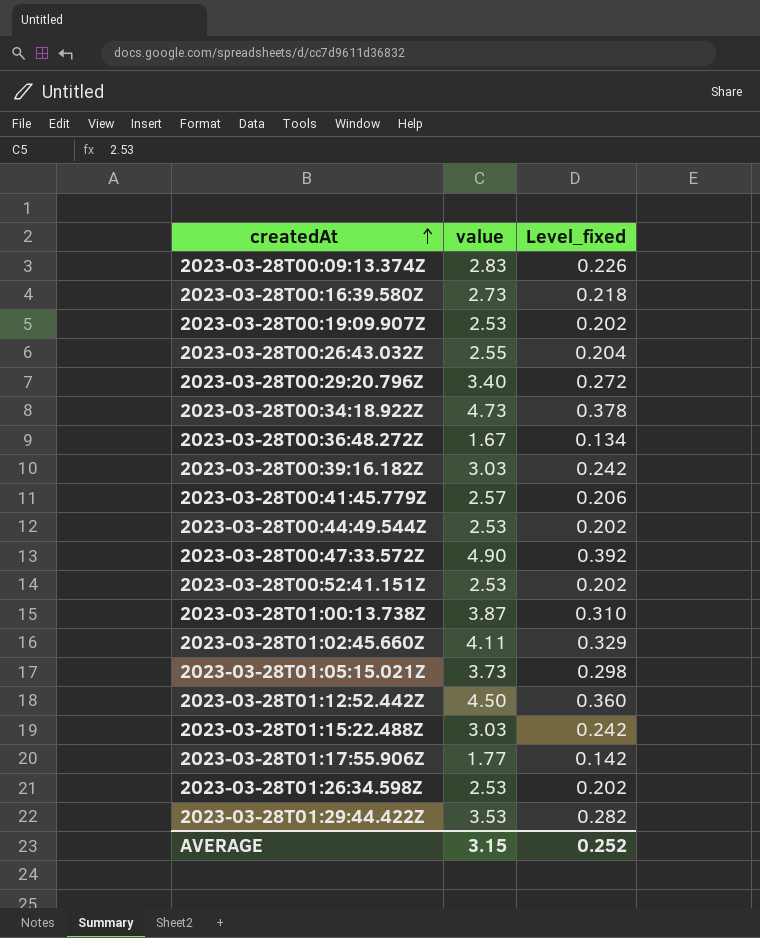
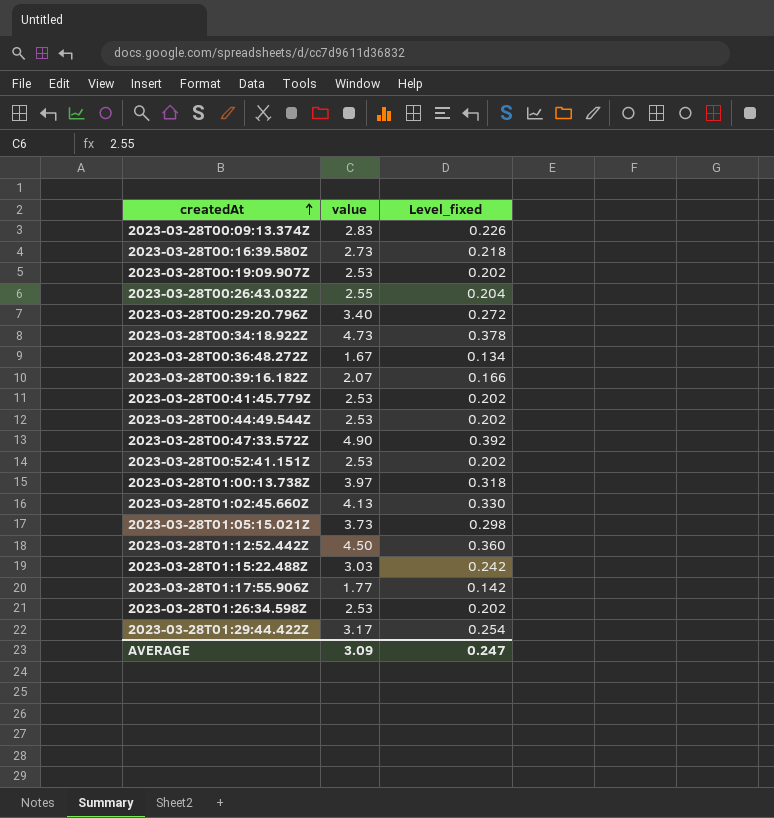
2023-03-28T00:39:16.182Z | value: 3.03 -> 2.07
2023-03-28T00:39:16.182Z | Level_fixed: 0.242 -> 0.166
2023-03-28T00:41:45.779Z | value: 2.57 -> 2.53
2023-03-28T00:41:45.779Z | Level_fixed: 0.206 -> 0.202
2023-03-28T01:00:13.738Z | value: 3.87 -> 3.97
2023-03-28T01:00:13.738Z | Level_fixed: 0.310 -> 0.318
2023-03-28T01:02:45.660Z | value: 4.11 -> 4.13
2023-03-28T01:02:45.660Z | Level_fixed: 0.329 -> 0.330
2023-03-28T01:29:44.422Z | value: 3.53 -> 3.17
2023-03-28T01:29:44.422Z | Level_fixed: 0.282 -> 0.254
AVERAGE | value: 3.15 -> 3.09
AVERAGE | Level_fixed: 0.252 -> 0.247

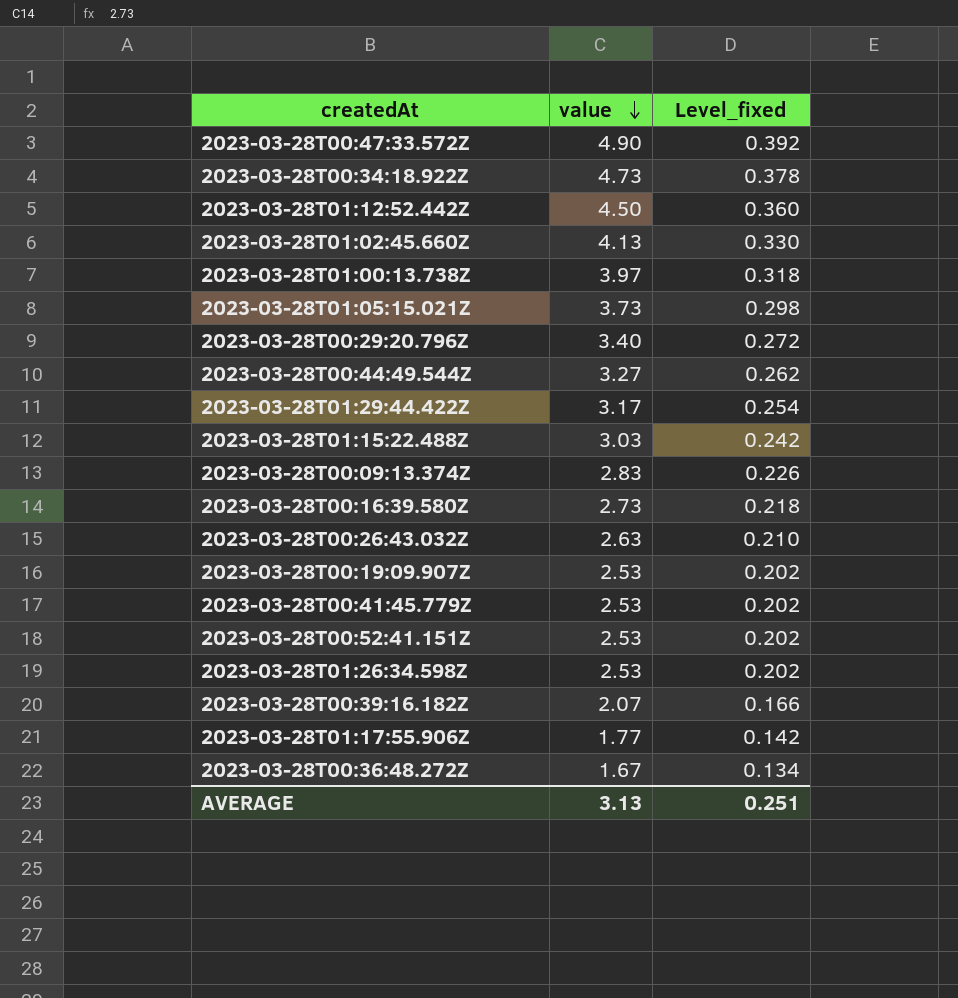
row order: createdAt ascending -> value descending
2023-03-28T00:44:49.544Z | value: 2.53 -> 3.27
2023-03-28T00:44:49.544Z | Level_fixed: 0.202 -> 0.262
2023-03-28T00:26:43.032Z | value: 2.55 -> 2.63
2023-03-28T00:26:43.032Z | Level_fixed: 0.204 -> 0.210
AVERAGE | value: 3.09 -> 3.13
AVERAGE | Level_fixed: 0.247 -> 0.251

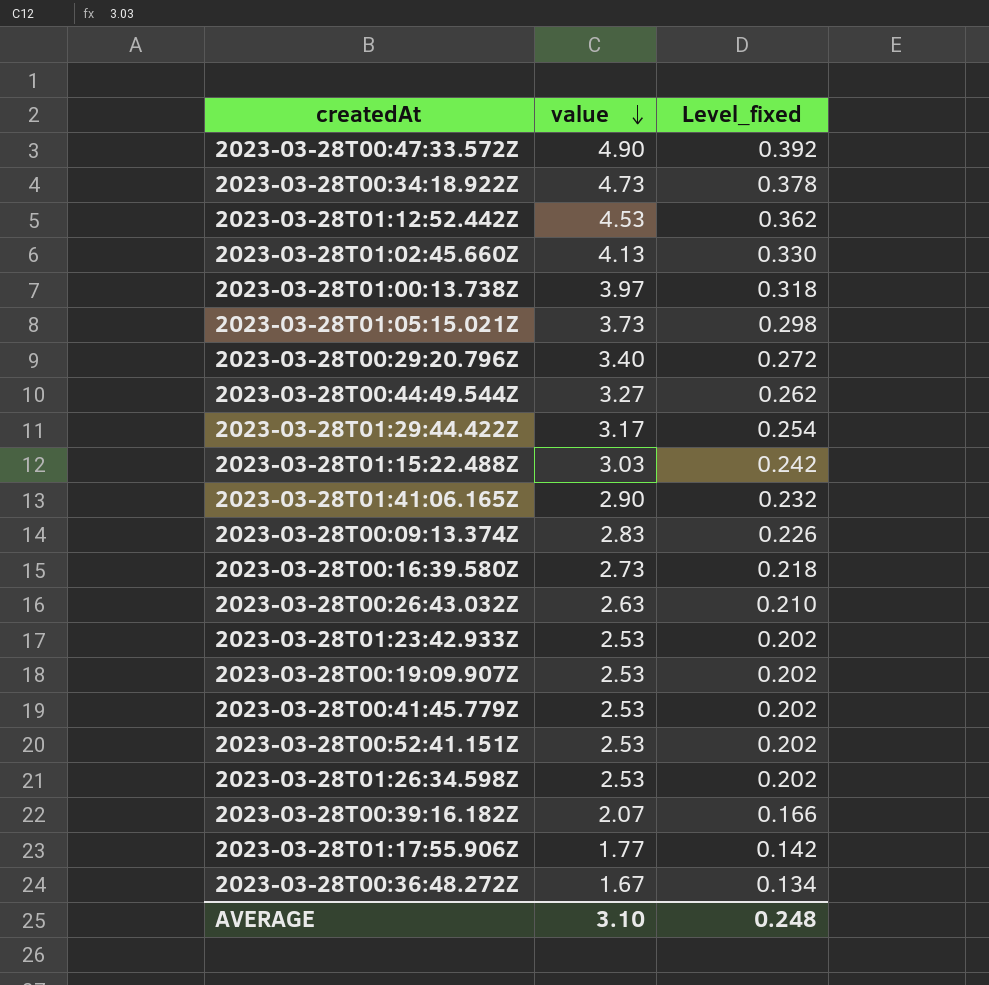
2023-03-28T01:12:52.442Z | value: 4.50 -> 4.53
2023-03-28T01:12:52.442Z | Level_fixed: 0.360 -> 0.362
row 2023-03-28T01:41:06.165Z: none -> 2.90 | 0.232
row 2023-03-28T01:23:42.933Z: none -> 2.53 | 0.202
AVERAGE | value: 3.13 -> 3.10
AVERAGE | Level_fixed: 0.251 -> 0.248

